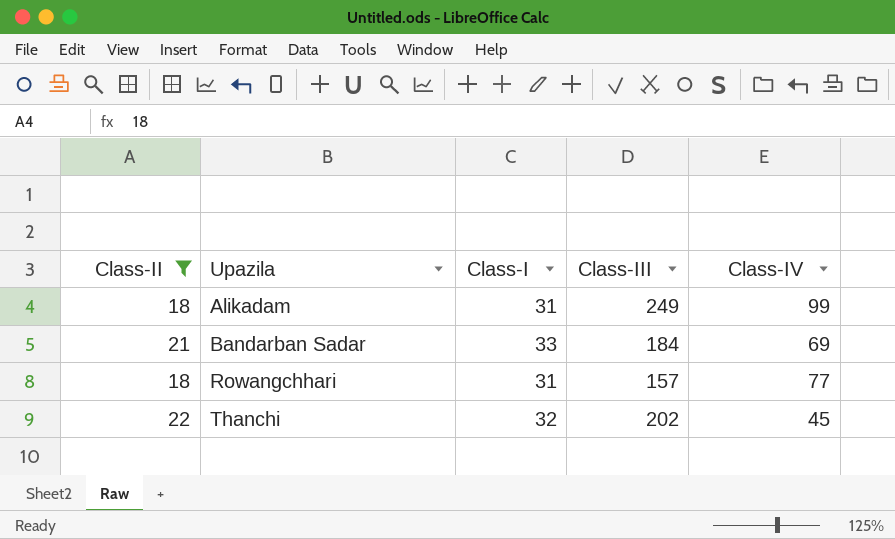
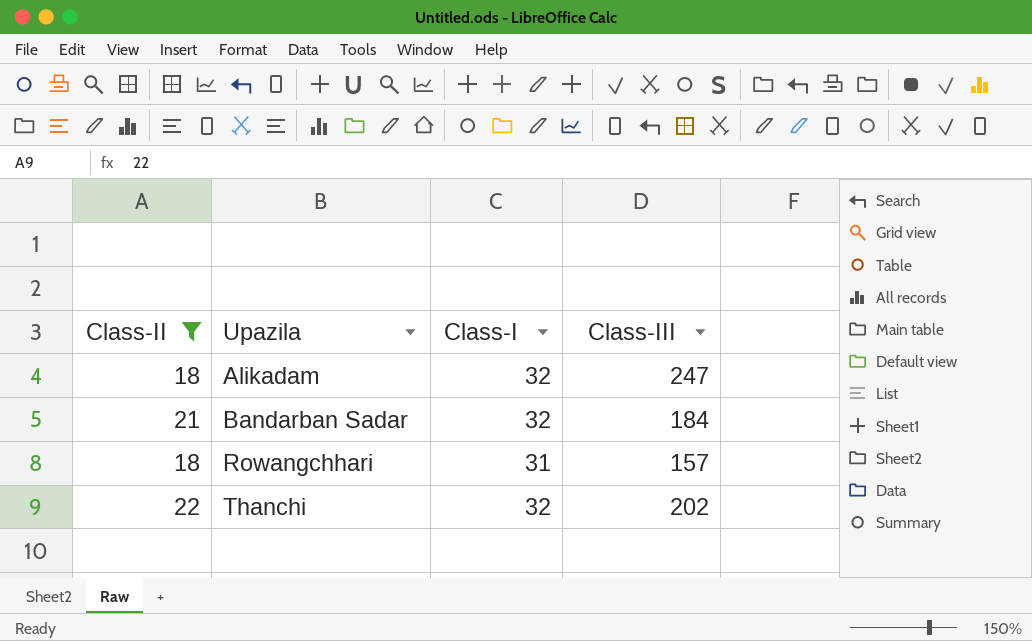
column Class-IV | position: 5 -> none
Alikadam | Class-I: 31 -> 32
Alikadam | Class-III: 249 -> 247
Bandarban Sadar | Class-I: 33 -> 32

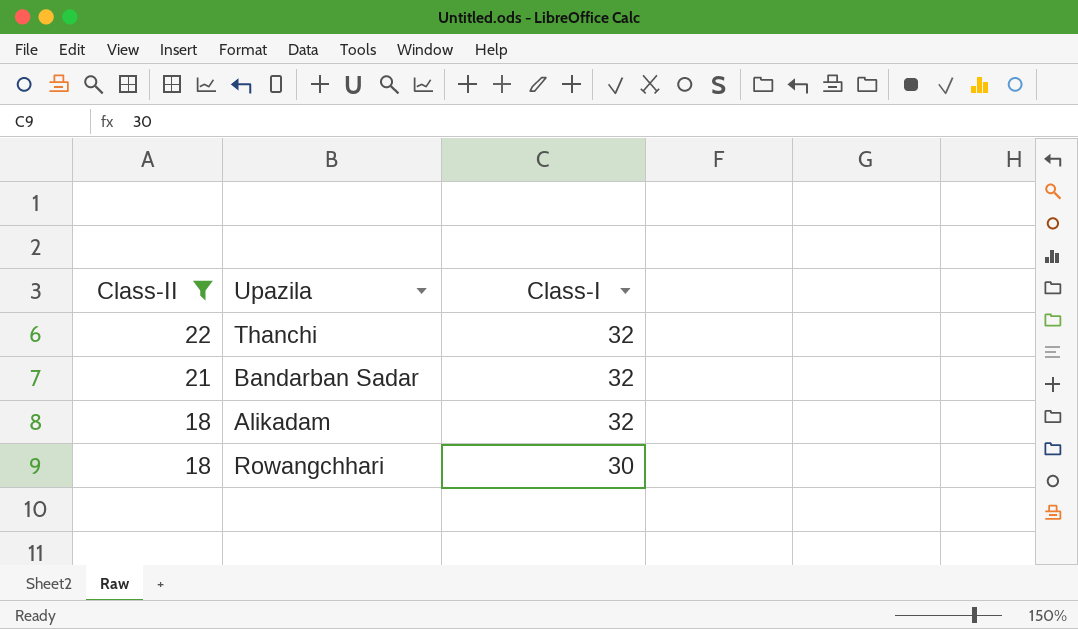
row order: Upazila ascending -> Class-II descending
column Class-III | position: 4 -> none
Rowangchhari | Class-I: 31 -> 30

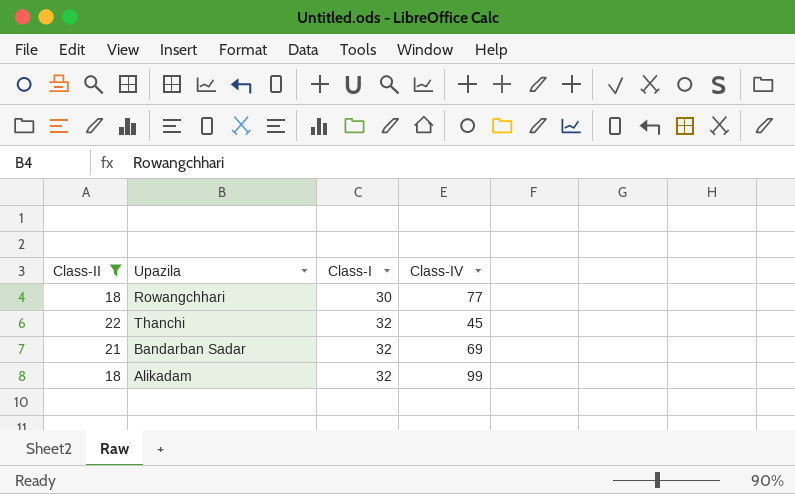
row order: Class-II descending -> Class-I ascending
column Class-IV | position: none -> 4

